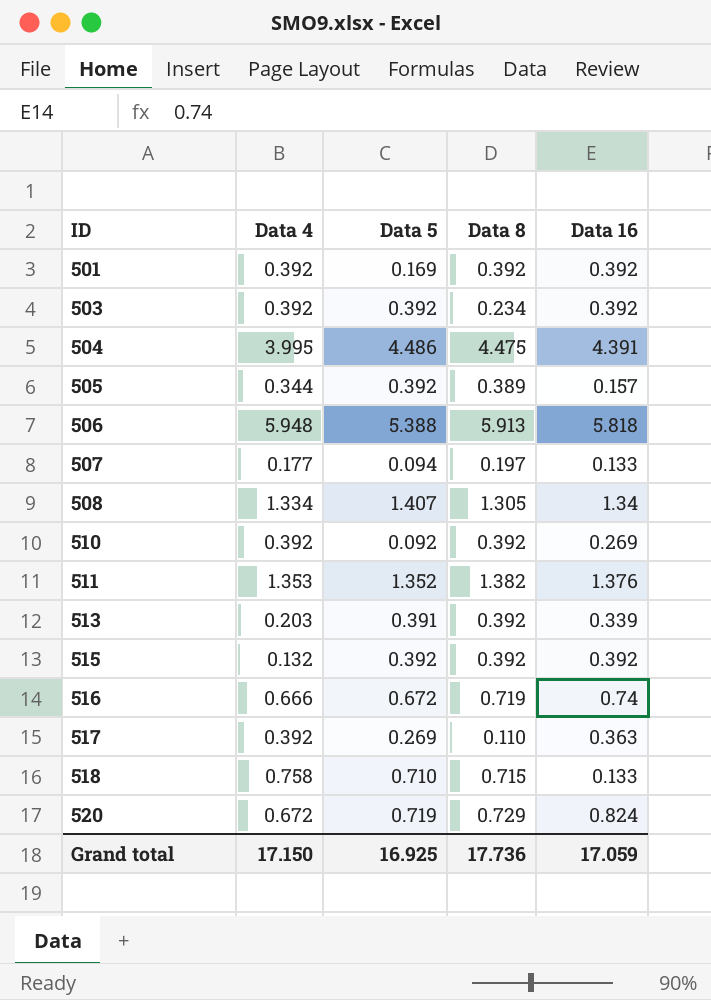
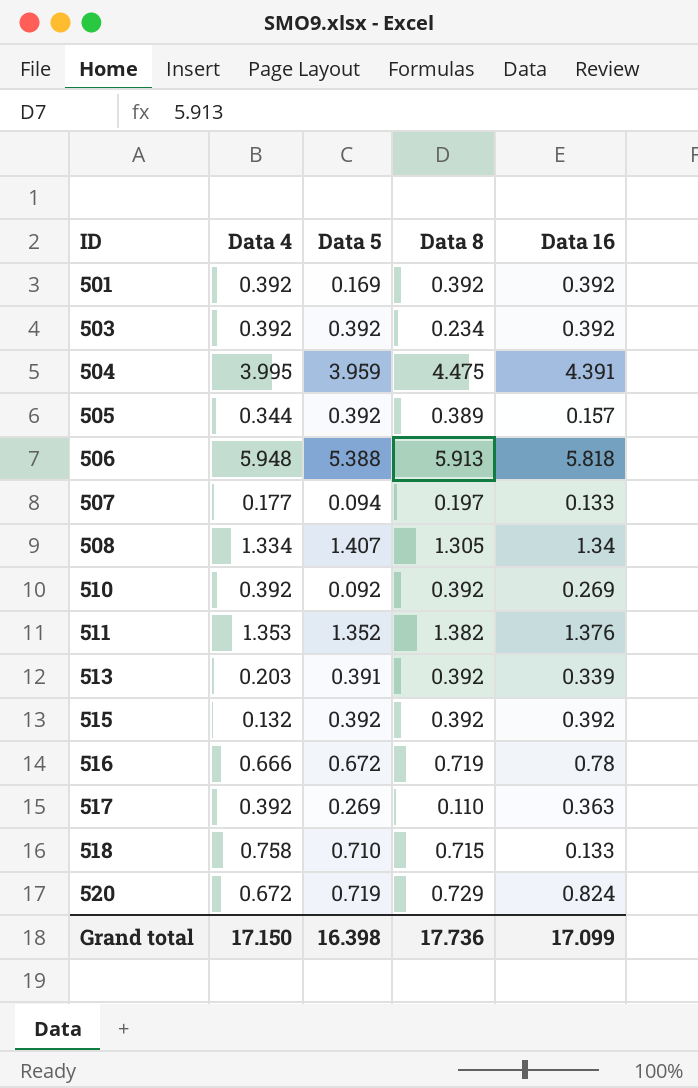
504 | Data 5: 4.486 -> 3.959
516 | Data 16: 0.74 -> 0.78
Grand total | Data 5: 16.925 -> 16.398
Grand total | Data 16: 17.059 -> 17.099

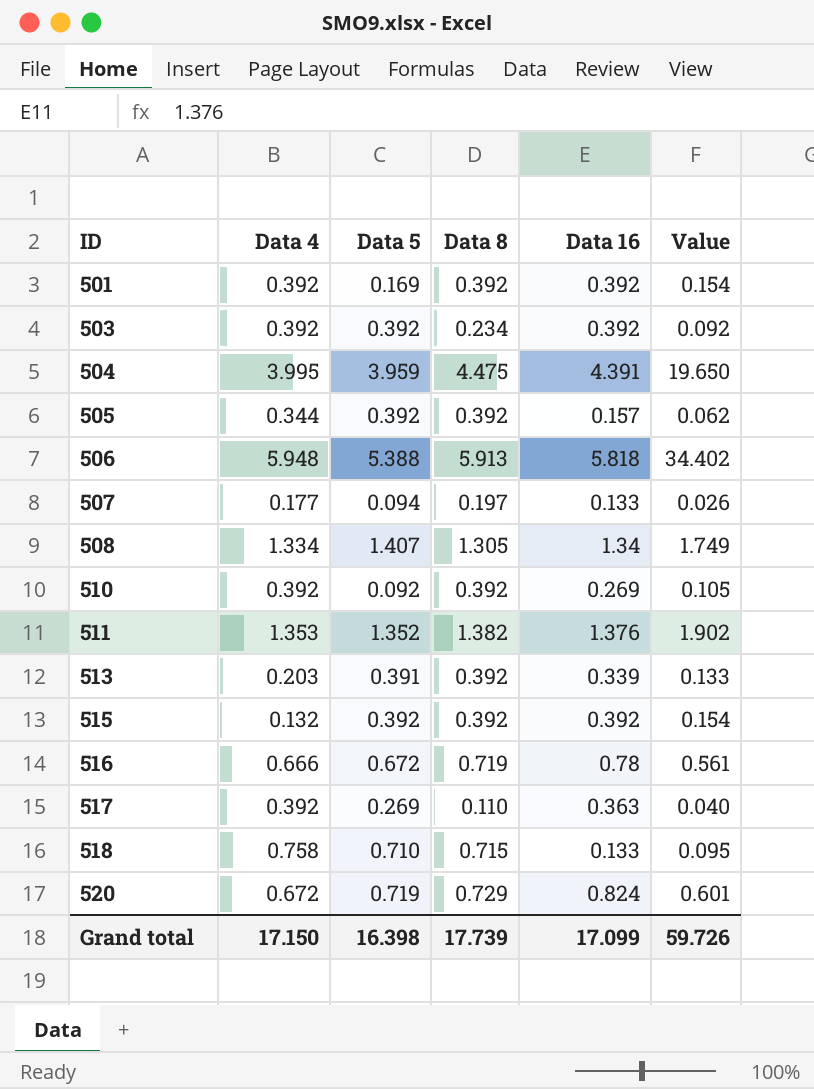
column Value | formula: none -> [Data 8] * [Data 16]
505 | Data 8: 0.389 -> 0.392
Grand total | Data 8: 17.736 -> 17.739

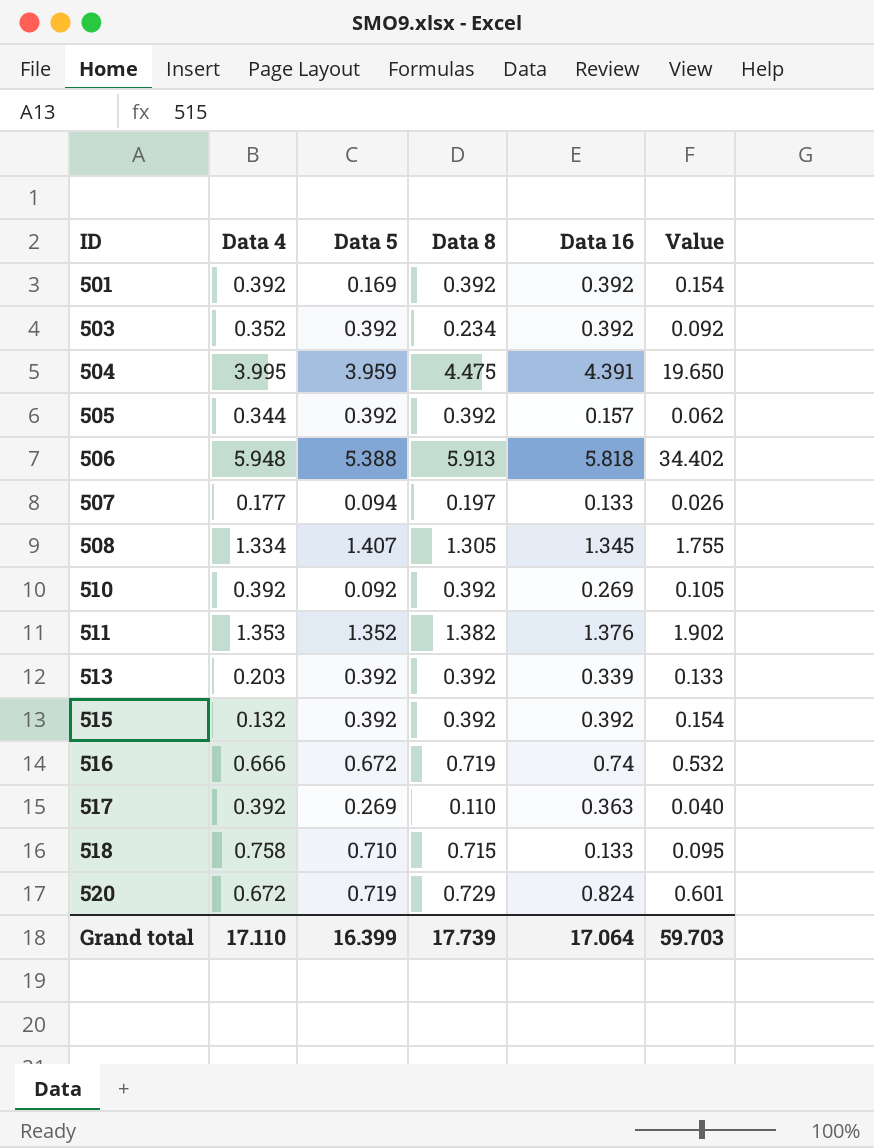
503 | Data 4: 0.392 -> 0.352
508 | Data 16: 1.34 -> 1.345
508 | Value: 1.749 -> 1.755
513 | Data 5: 0.391 -> 0.392
516 | Data 16: 0.78 -> 0.74
516 | Value: 0.561 -> 0.532
Grand total | Data 4: 17.150 -> 17.110
Grand total | Data 5: 16.398 -> 16.399
Grand total | Data 16: 17.099 -> 17.064
Grand total | Value: 59.726 -> 59.703

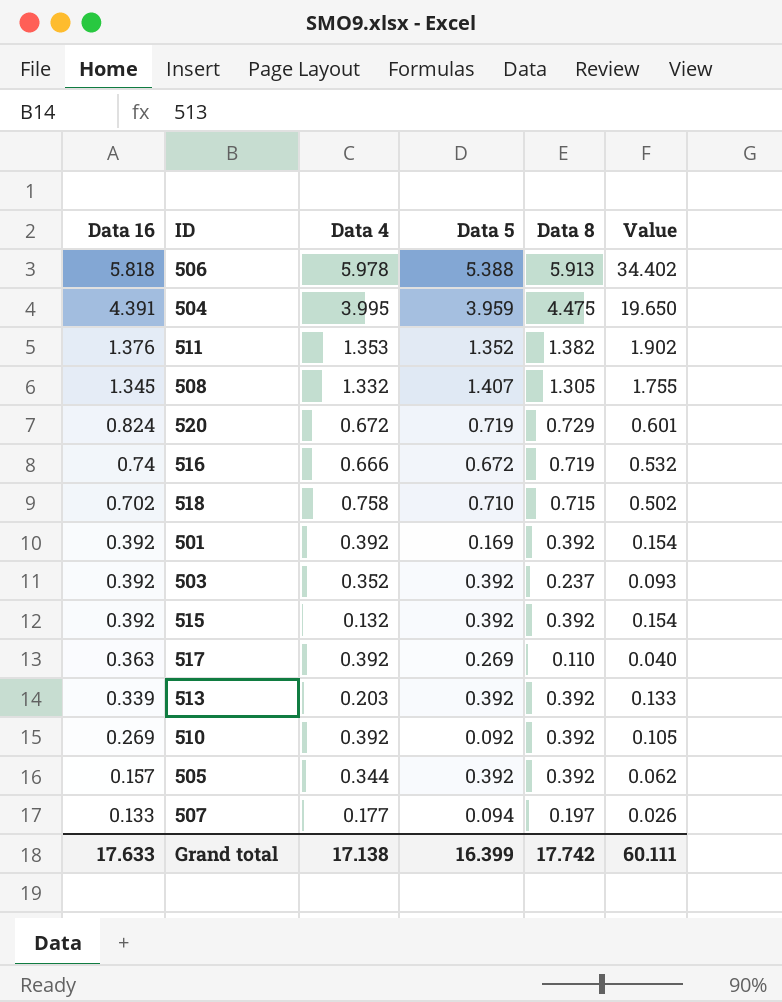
row order: ID ascending -> Data 16 descending
column Data 16 | position: 5 -> 1
506 | Data 4: 5.948 -> 5.978
508 | Data 4: 1.334 -> 1.332
518 | Data 16: 0.133 -> 0.702
518 | Value: 0.095 -> 0.502
503 | Data 8: 0.234 -> 0.237
503 | Value: 0.092 -> 0.093
Grand total | Data 16: 17.064 -> 17.633
Grand total | Data 4: 17.110 -> 17.138
Grand total | Data 8: 17.739 -> 17.742
Grand total | Value: 59.703 -> 60.111

